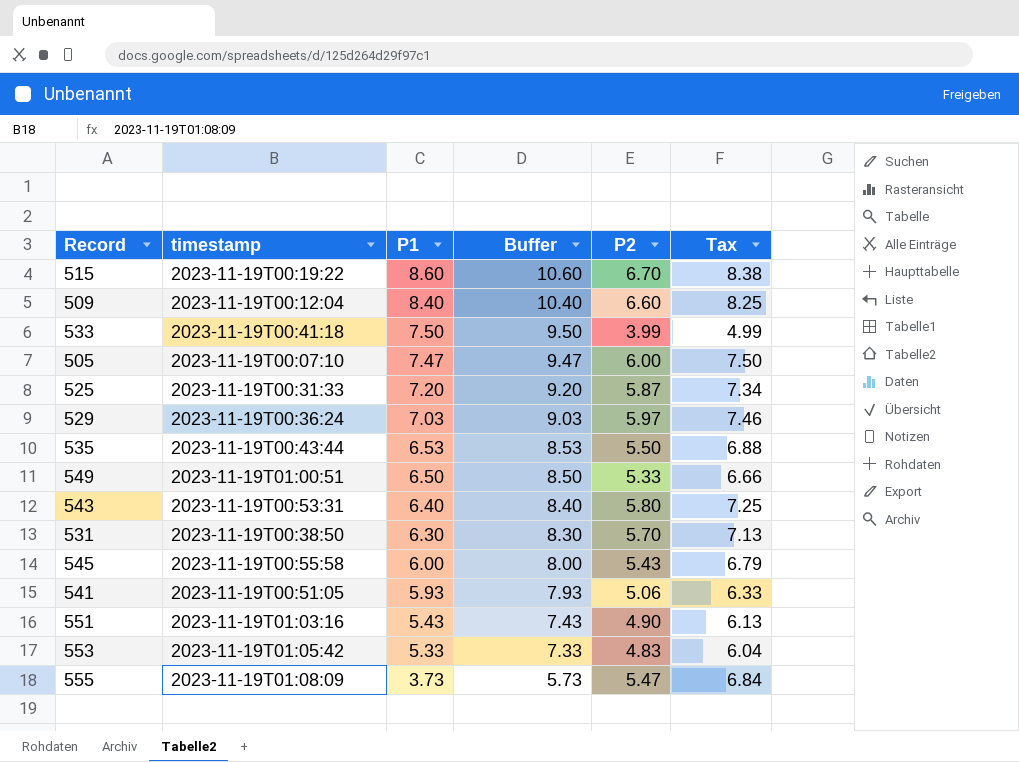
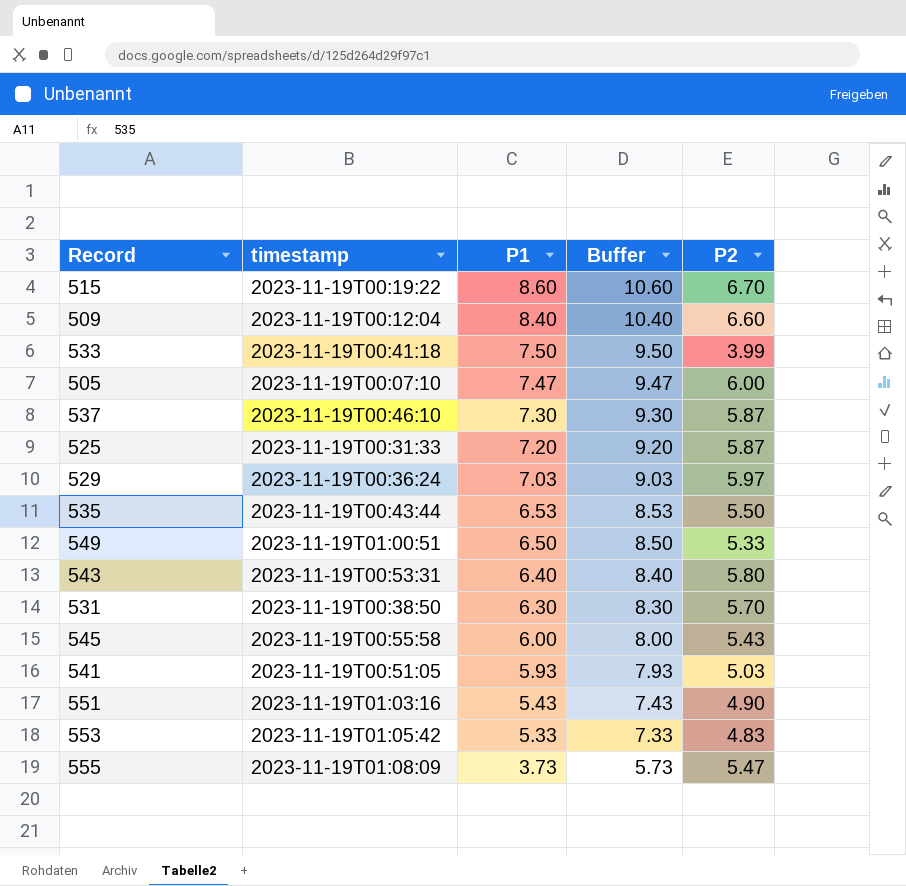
column Tax | formula: [P2] * 1.25 -> none
row 537: none -> 2023-11-19T00:46:10 | 7.30 | 9.30 | 5.87
541 | P2: 5.06 -> 5.03

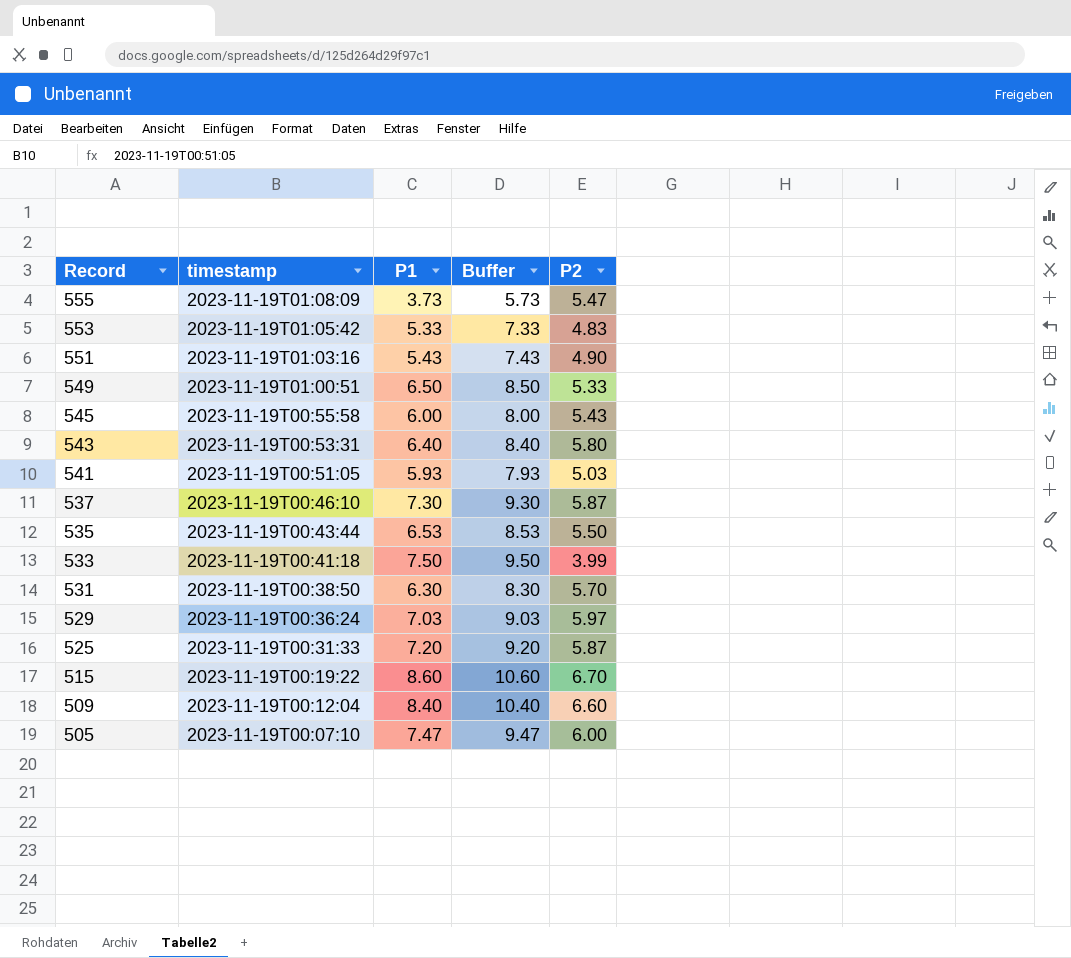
row order: P1 descending -> Record descending

